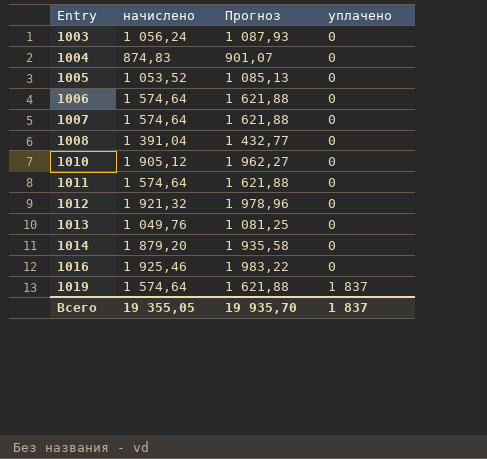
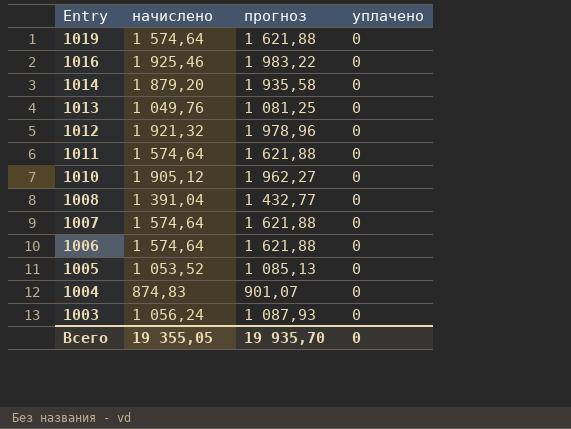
row order: Entry ascending -> Entry descending
column name: Прогноз -> прогноз
1019 | уплачено: 1 837 -> 0
Всего | уплачено: 1 837 -> 0

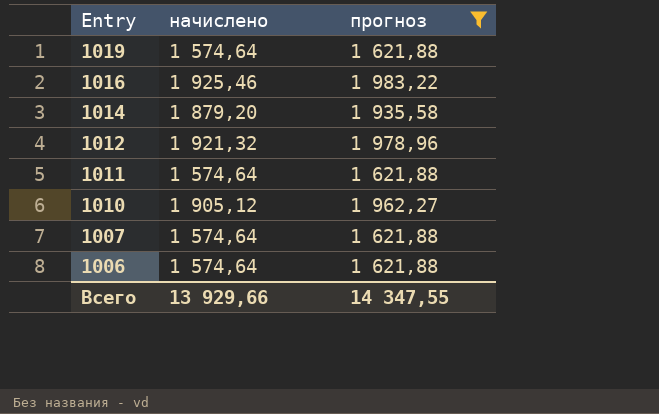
filter: none -> прогноз >= 1 621,88
column уплачено | position: 4 -> none
Всего | начислено: 19 355,05 -> 13 929,66
Всего | прогноз: 19 935,70 -> 14 347,55

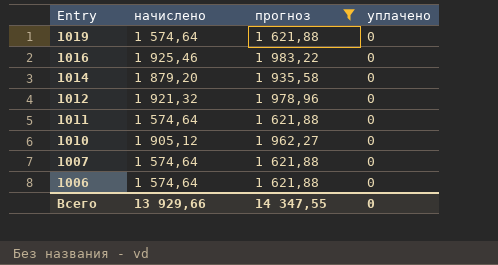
column уплачено | position: none -> 4

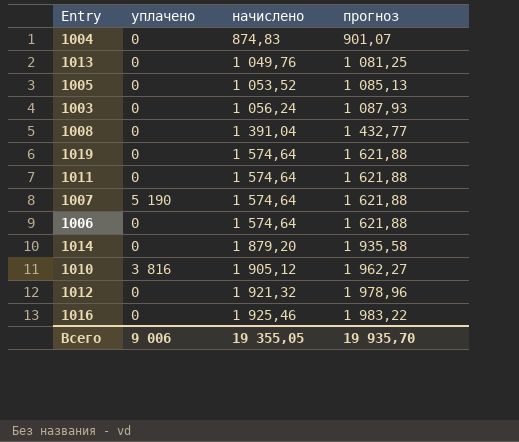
filter: прогноз >= 1 621,88 -> none
row order: Entry descending -> начислено ascending
column уплачено | position: 4 -> 2
1007 | уплачено: 0 -> 5 190
1010 | уплачено: 0 -> 3 816
Всего | уплачено: 0 -> 9 006
Всего | начислено: 13 929,66 -> 19 355,05
Всего | прогноз: 14 347,55 -> 19 935,70

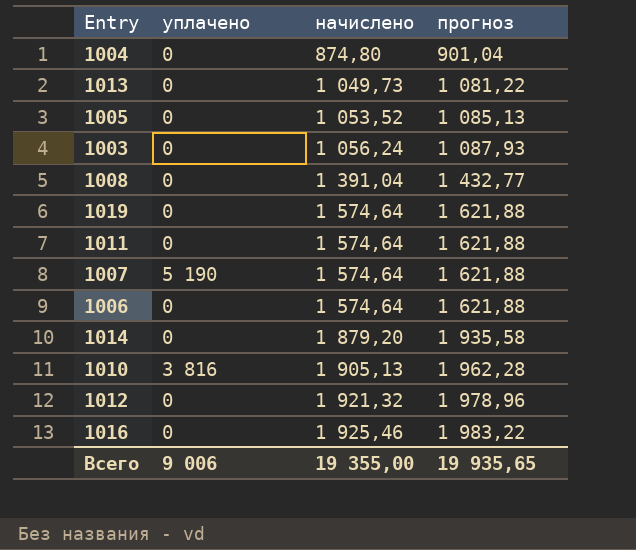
1004 | начислено: 874,83 -> 874,80
1004 | прогноз: 901,07 -> 901,04
1013 | начислено: 1 049,76 -> 1 049,73
1013 | прогноз: 1 081,25 -> 1 081,22
1010 | начислено: 1 905,12 -> 1 905,13
1010 | прогноз: 1 962,27 -> 1 962,28
Всего | начислено: 19 355,05 -> 19 355,00
Всего | прогноз: 19 935,70 -> 19 935,65

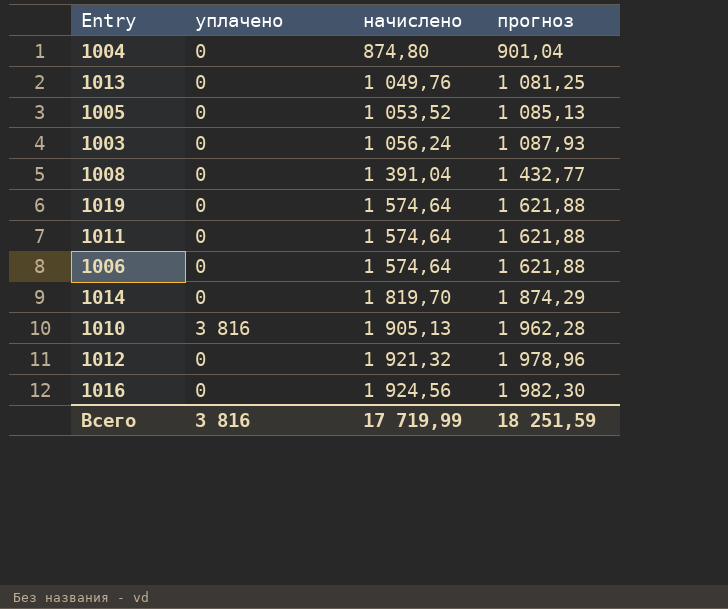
row 1007: 5 190 | 1 574,64 | 1 621,88 -> none
1013 | начислено: 1 049,73 -> 1 049,76
1013 | прогноз: 1 081,22 -> 1 081,25
1014 | начислено: 1 879,20 -> 1 819,70
1014 | прогноз: 1 935,58 -> 1 874,29
1016 | начислено: 1 925,46 -> 1 924,56
1016 | прогноз: 1 983,22 -> 1 982,30
Всего | уплачено: 9 006 -> 3 816
Всего | начислено: 19 355,00 -> 17 719,99
Всего | прогноз: 19 935,65 -> 18 251,59

